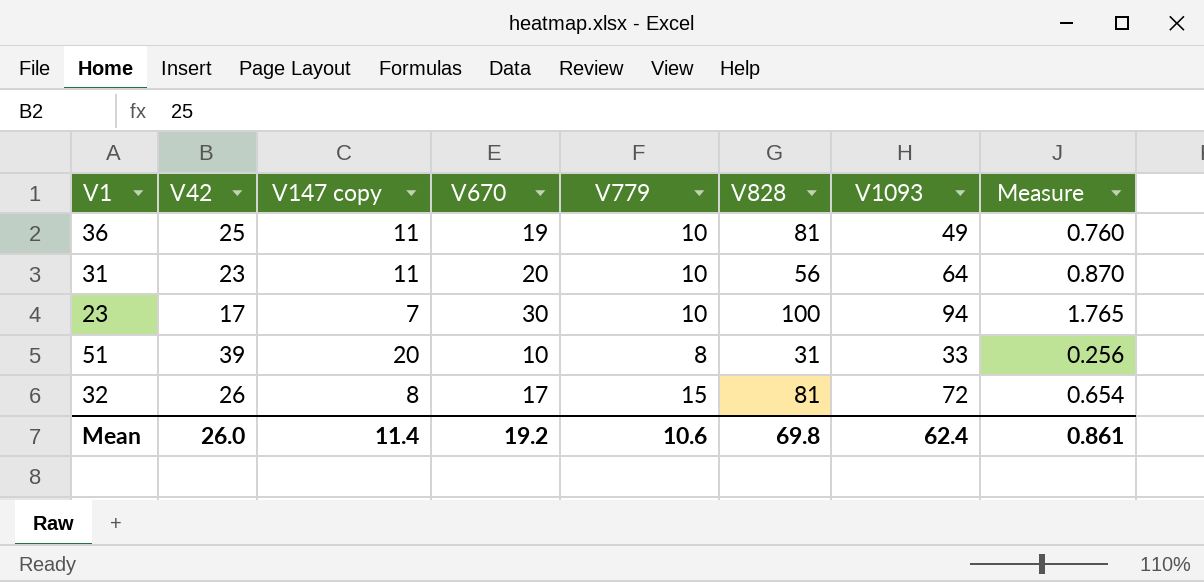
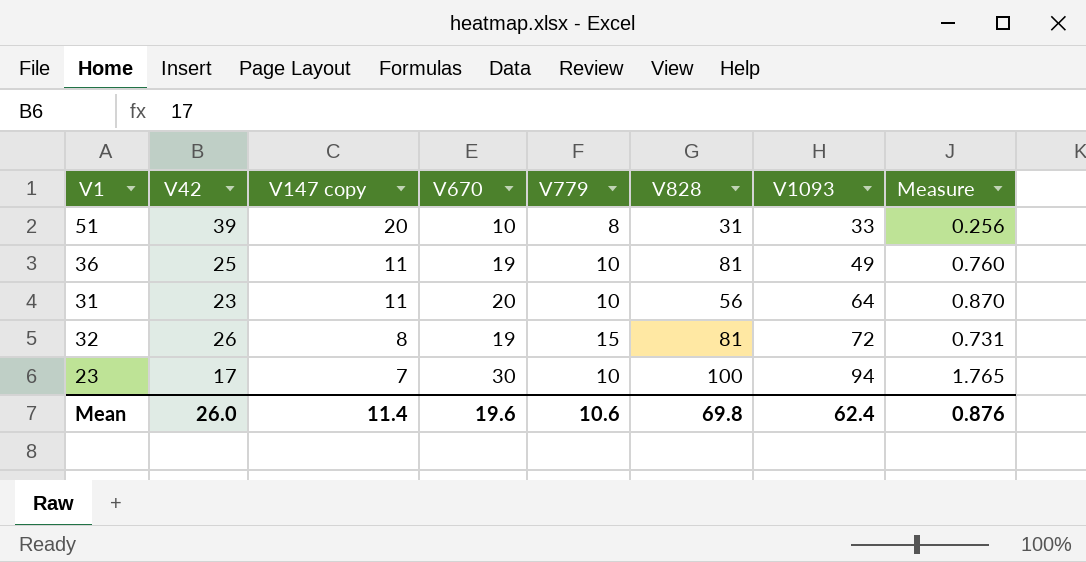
row order: none -> V147 copy descending
32 | V670: 17 -> 19
32 | Measure: 0.654 -> 0.731
Mean | V670: 19.2 -> 19.6
Mean | Measure: 0.861 -> 0.876

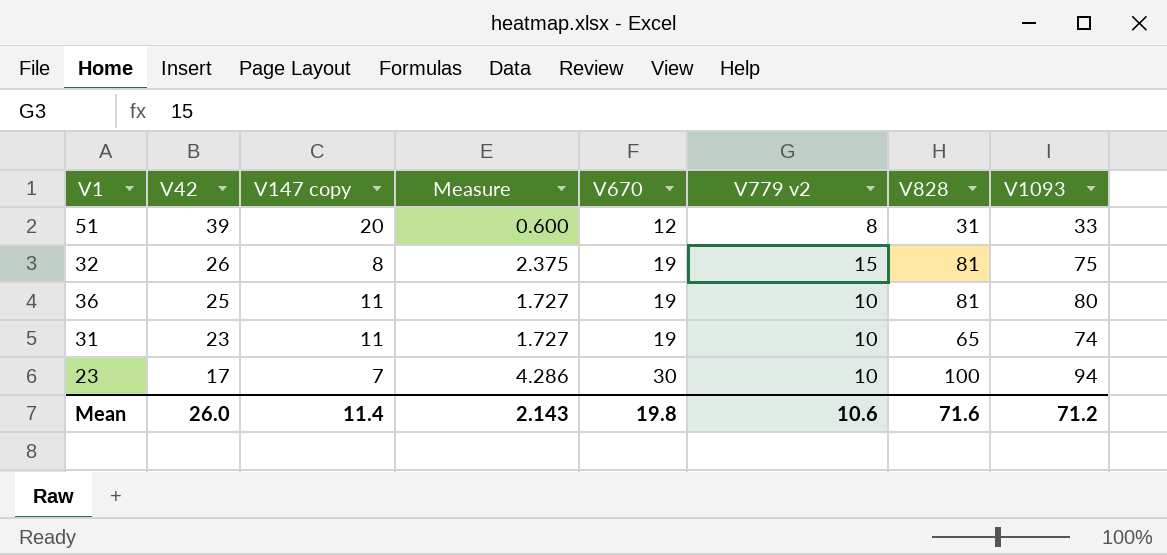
row order: V147 copy descending -> V42 descending
column Measure | formula: [V670] / [V42] -> [V670] / [V147 copy]
column Measure | position: 8 -> 4
column name: V779 -> V779 v2
51 | V670: 10 -> 12
32 | V1093: 72 -> 75
36 | V1093: 49 -> 80
31 | V670: 20 -> 19
31 | V828: 56 -> 65
31 | V1093: 64 -> 74
Mean | Measure: 0.876 -> 2.143
Mean | V670: 19.6 -> 19.8
Mean | V828: 69.8 -> 71.6
Mean | V1093: 62.4 -> 71.2

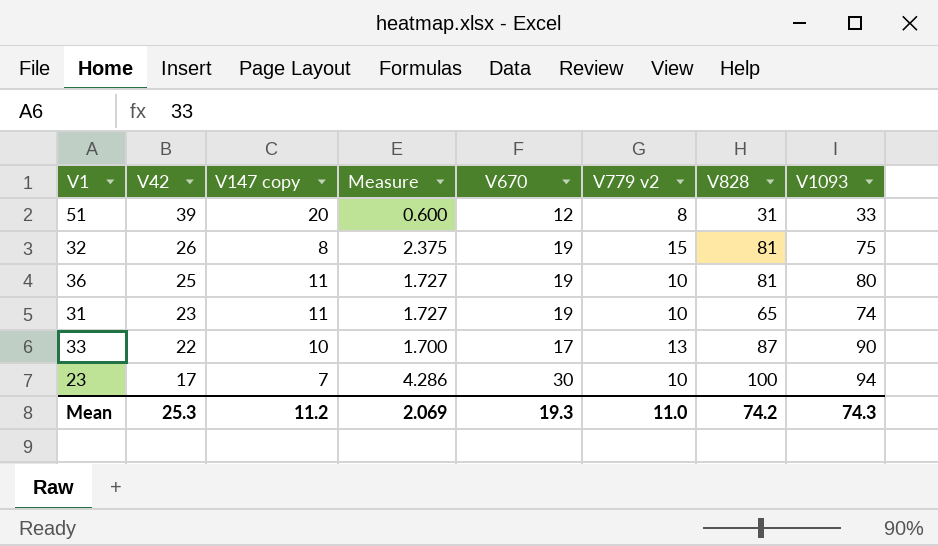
row 33: none -> 22 | 10 | 1.700 | 17 | 13 | 87 | 90
Mean | V42: 26.0 -> 25.3
Mean | V147 copy: 11.4 -> 11.2
Mean | Measure: 2.143 -> 2.069
Mean | V670: 19.8 -> 19.3
Mean | V779 v2: 10.6 -> 11.0
Mean | V828: 71.6 -> 74.2
Mean | V1093: 71.2 -> 74.3

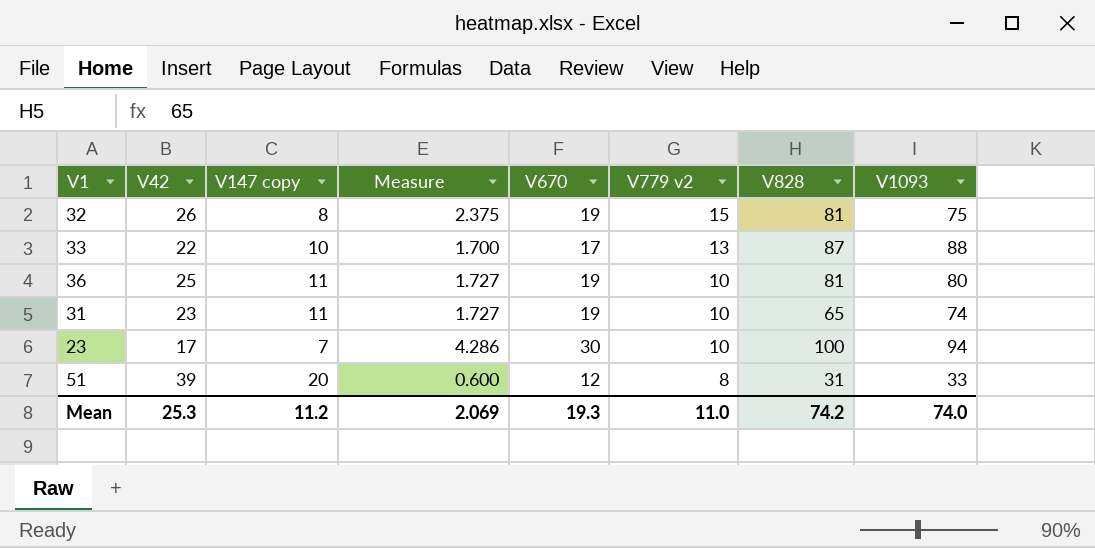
row order: V42 descending -> V779 v2 descending
33 | V1093: 90 -> 88
Mean | V1093: 74.3 -> 74.0

